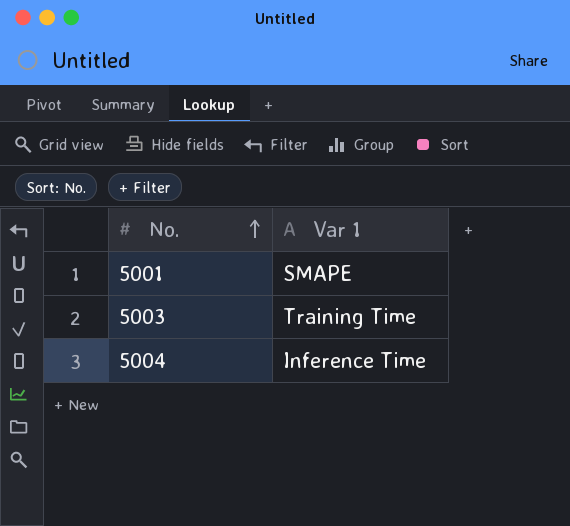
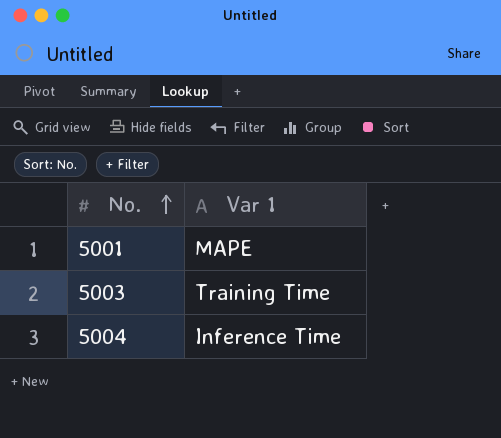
5001 | Var 1: SMAPE -> MAPE

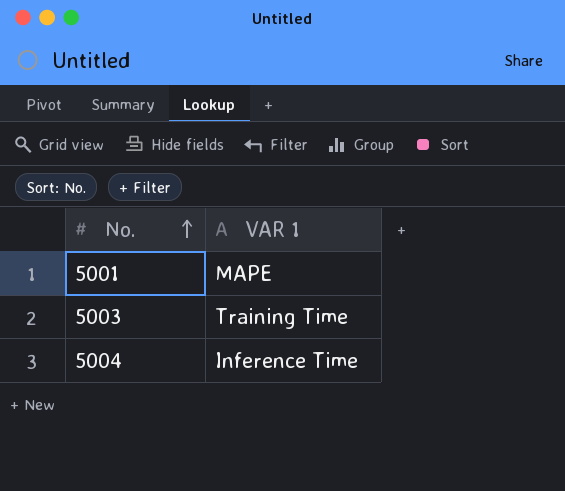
column name: Var 1 -> VAR 1

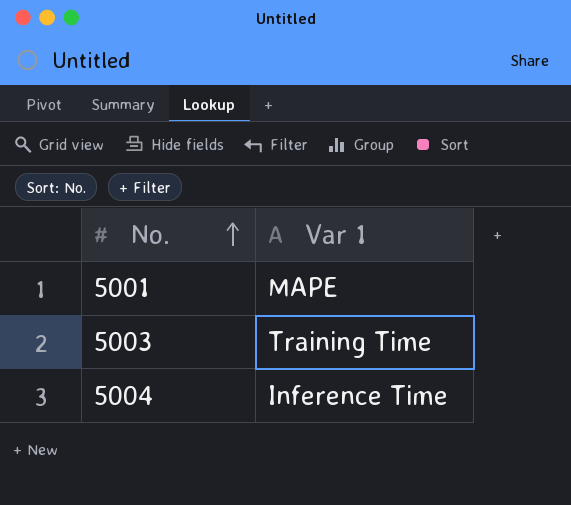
column name: VAR 1 -> Var 1

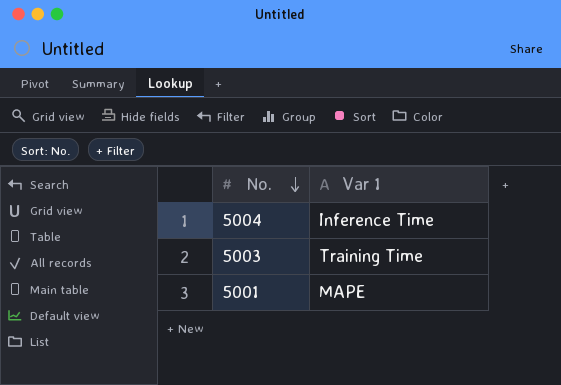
row order: No. ascending -> No. descending

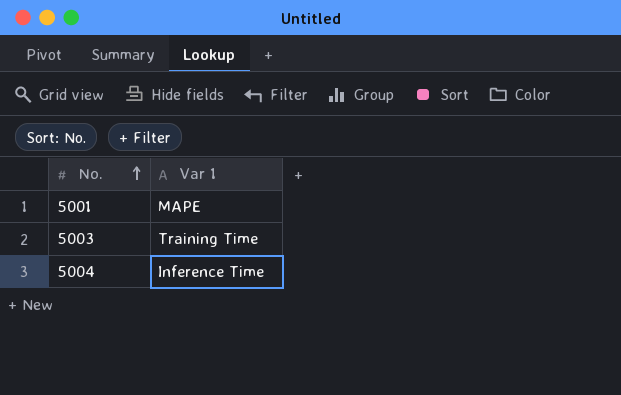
row order: No. descending -> No. ascending

